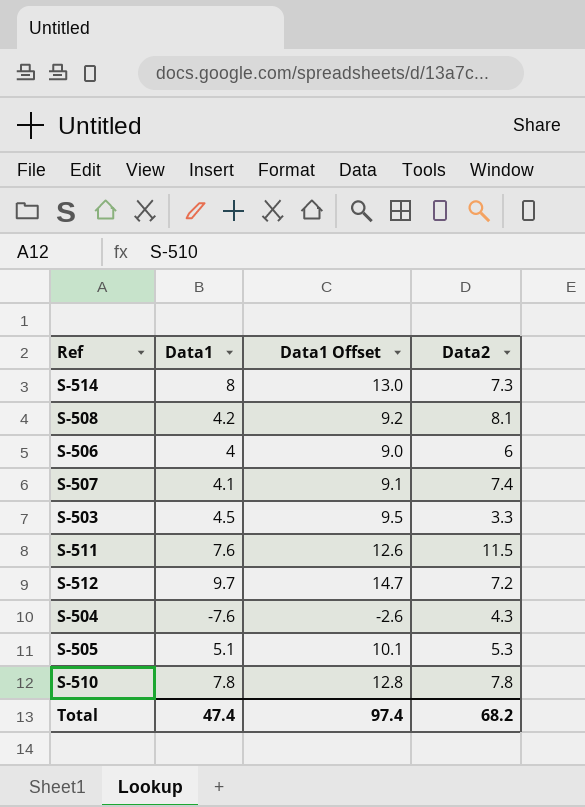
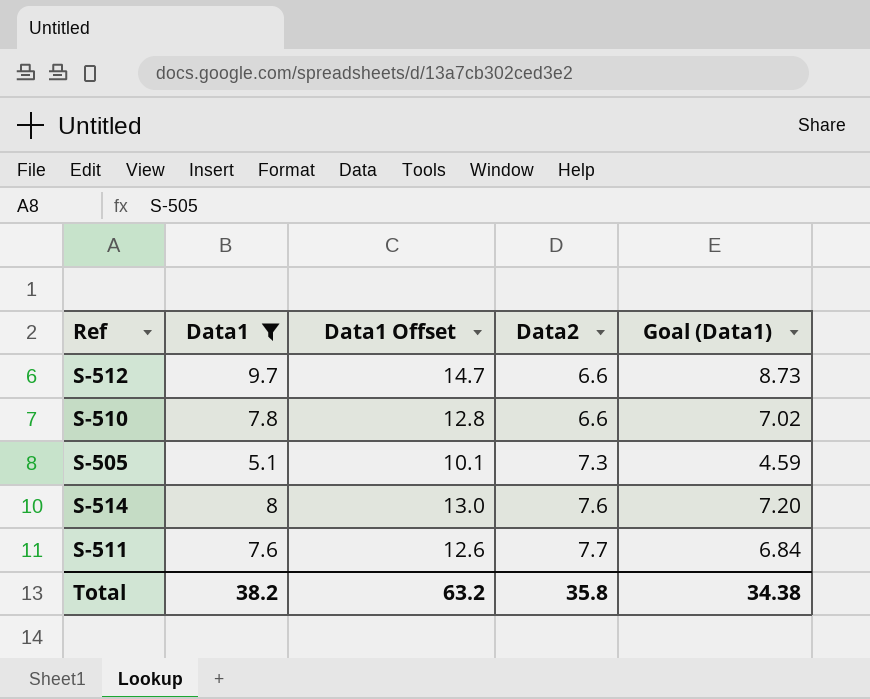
filter: none -> Data1 >= 5.1
row order: none -> Data2 ascending
column Goal (Data1) | formula: none -> [Data1] * 0.9
S-512 | Data2: 7.2 -> 6.6
S-510 | Data2: 7.8 -> 6.6
S-505 | Data2: 5.3 -> 7.3
S-514 | Data2: 7.3 -> 7.6
S-511 | Data2: 11.5 -> 7.7
Total | Data1: 47.4 -> 38.2
Total | Data1 Offset: 97.4 -> 63.2
Total | Data2: 68.2 -> 35.8

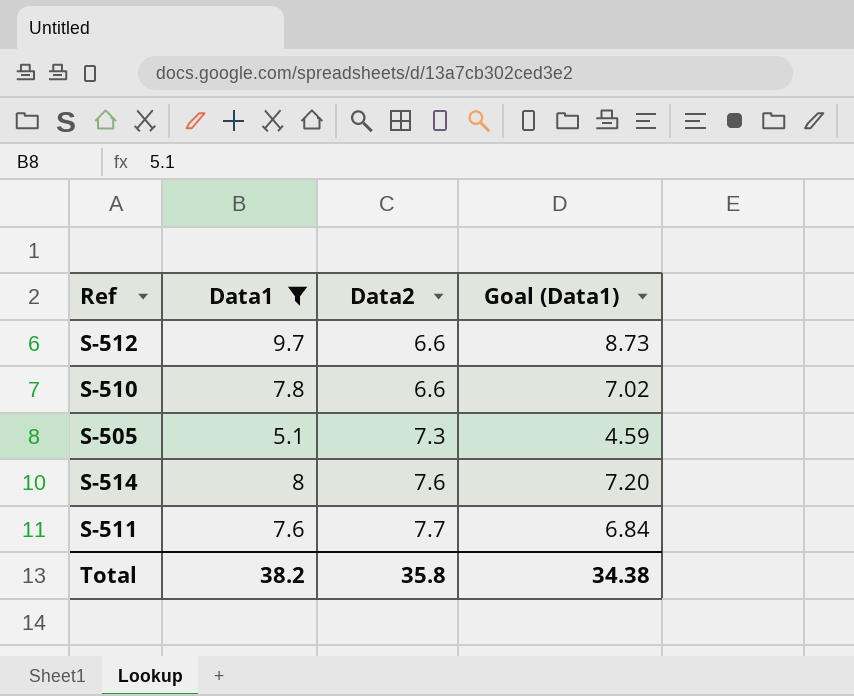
column Data1 Offset | formula: [Data1] + 5 -> none

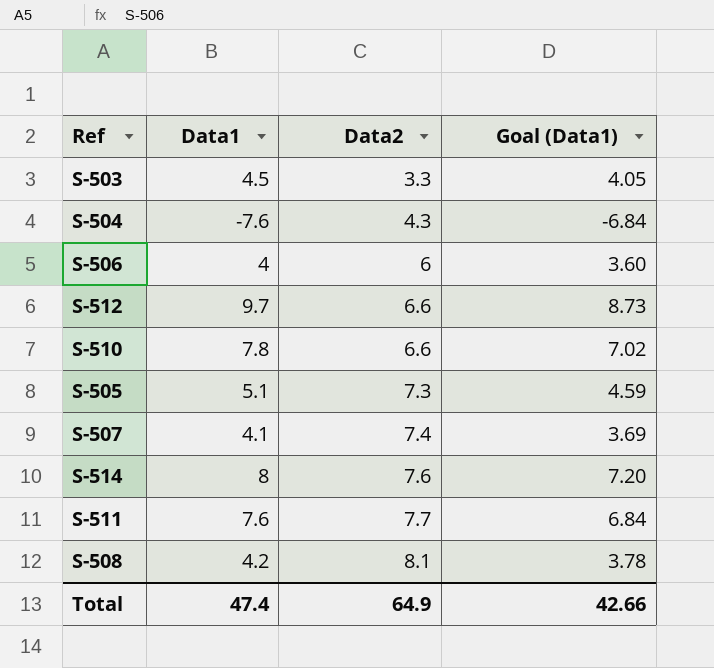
filter: Data1 >= 5.1 -> none
Total | Data1: 38.2 -> 47.4
Total | Data2: 35.8 -> 64.9
Total | Goal (Data1): 34.38 -> 42.66

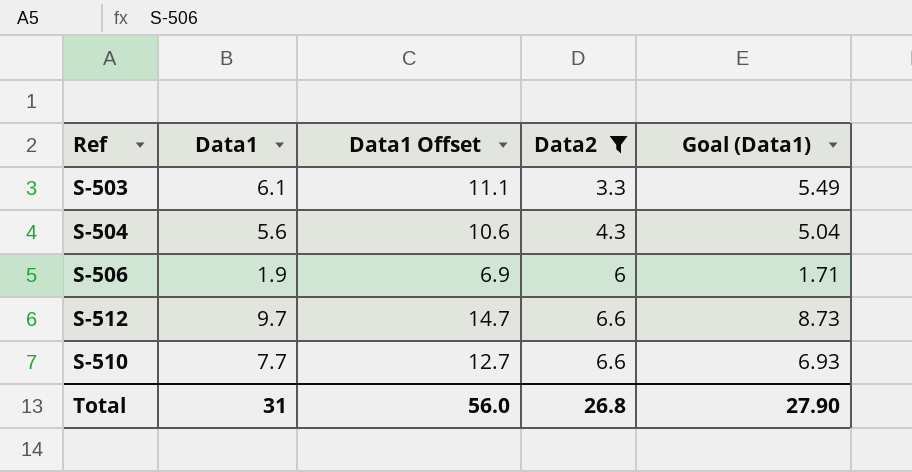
filter: none -> Data2 <= 6.6
column Data1 Offset | formula: none -> [Data1] + 5
S-503 | Data1: 4.5 -> 6.1
S-503 | Goal (Data1): 4.05 -> 5.49
S-504 | Data1: -7.6 -> 5.6
S-504 | Goal (Data1): -6.84 -> 5.04
S-506 | Data1: 4 -> 1.9
S-506 | Goal (Data1): 3.60 -> 1.71
S-510 | Data1: 7.8 -> 7.7
S-510 | Goal (Data1): 7.02 -> 6.93
Total | Data1: 47.4 -> 31
Total | Data2: 64.9 -> 26.8
Total | Goal (Data1): 42.66 -> 27.90

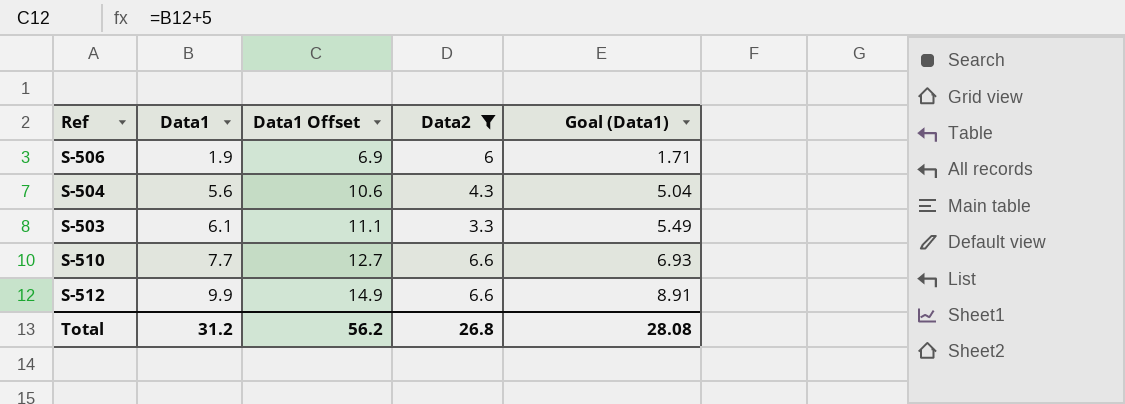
row order: Data2 ascending -> Data1 ascending
S-512 | Data1: 9.7 -> 9.9
S-512 | Data1 Offset: 14.7 -> 14.9
S-512 | Goal (Data1): 8.73 -> 8.91
Total | Data1: 31 -> 31.2
Total | Data1 Offset: 56.0 -> 56.2
Total | Goal (Data1): 27.90 -> 28.08

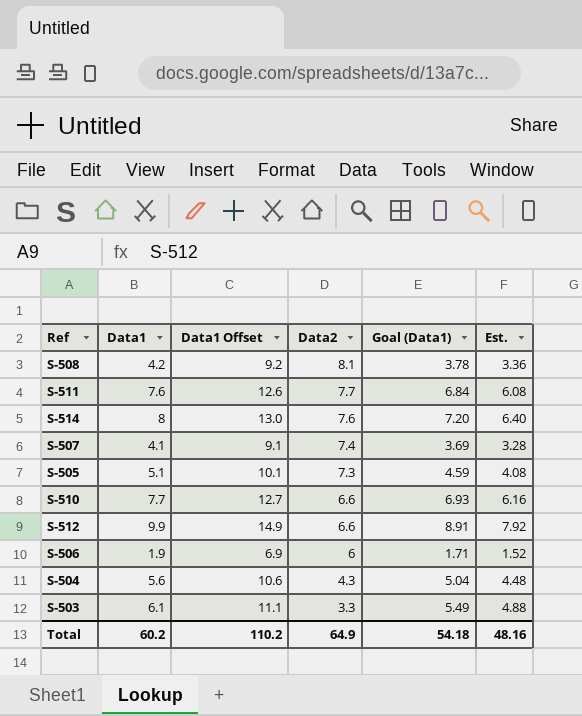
filter: Data2 <= 6.6 -> none
row order: Data1 ascending -> Data2 descending
column Est. | formula: none -> [Data1] * 0.8
Total | Data1: 31.2 -> 60.2
Total | Data1 Offset: 56.2 -> 110.2
Total | Data2: 26.8 -> 64.9
Total | Goal (Data1): 28.08 -> 54.18

